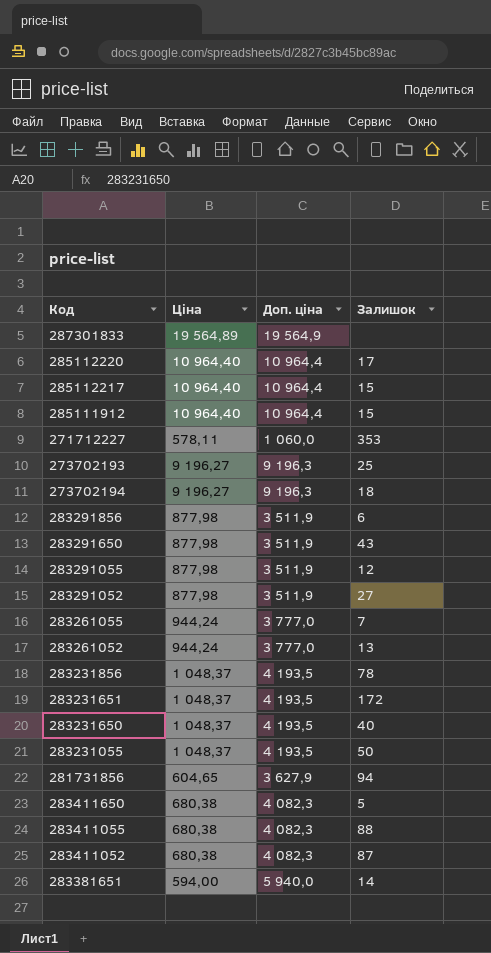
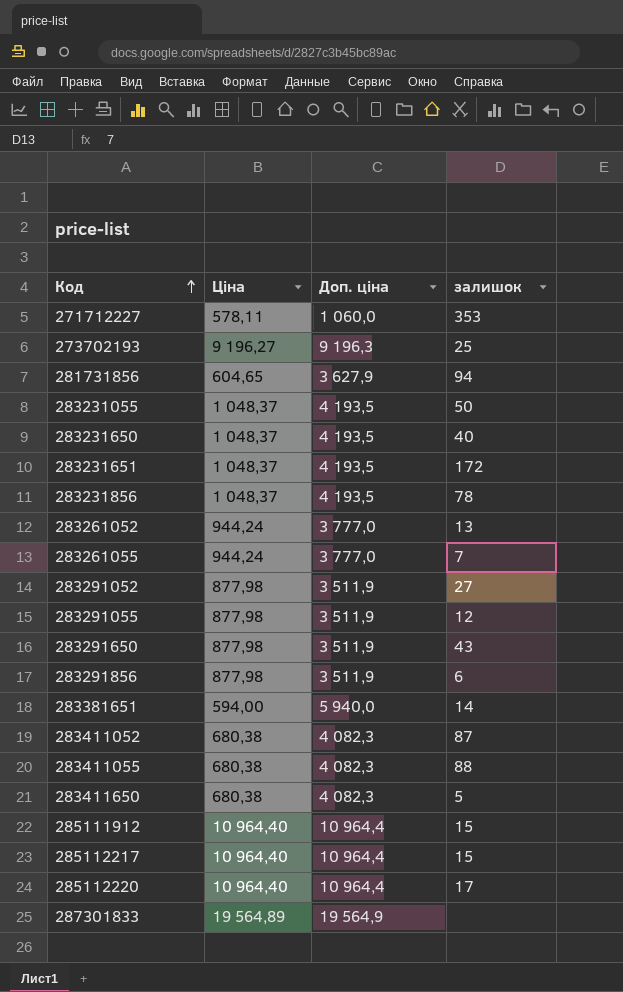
row order: none -> Код ascending
column name: Залишок -> залишок
row 273702194: 9 196,27 | 9 196,3 | 18 -> none

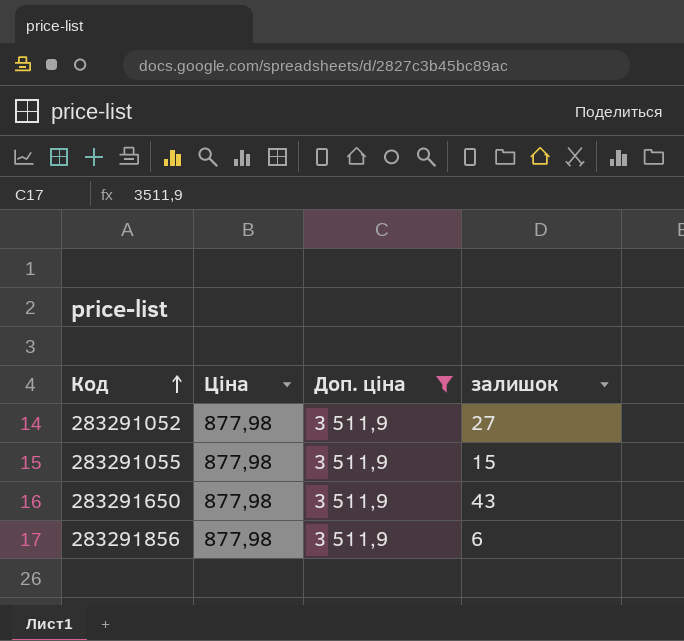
filter: none -> Доп. ціна = 3 511,9
283291055 | залишок: 12 -> 15

